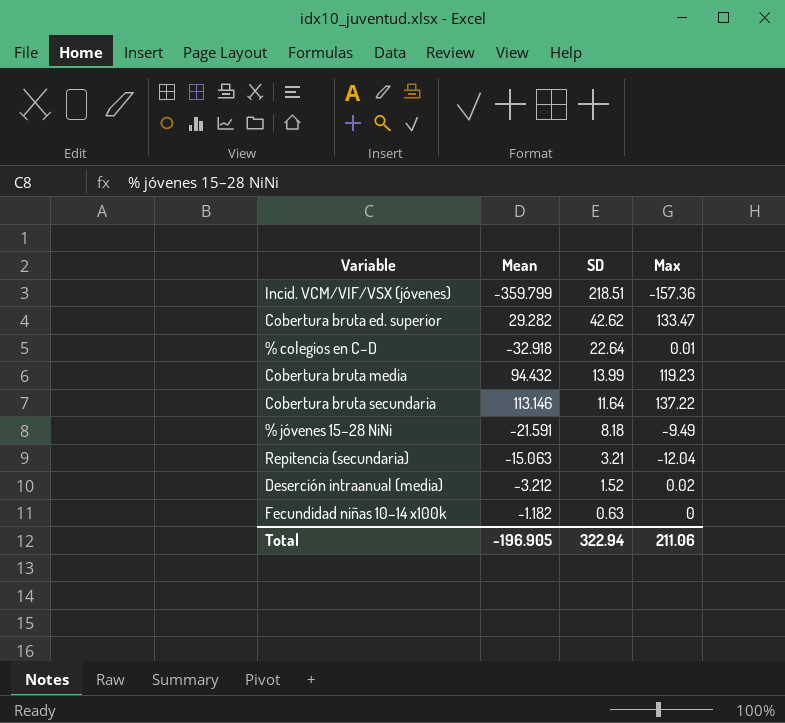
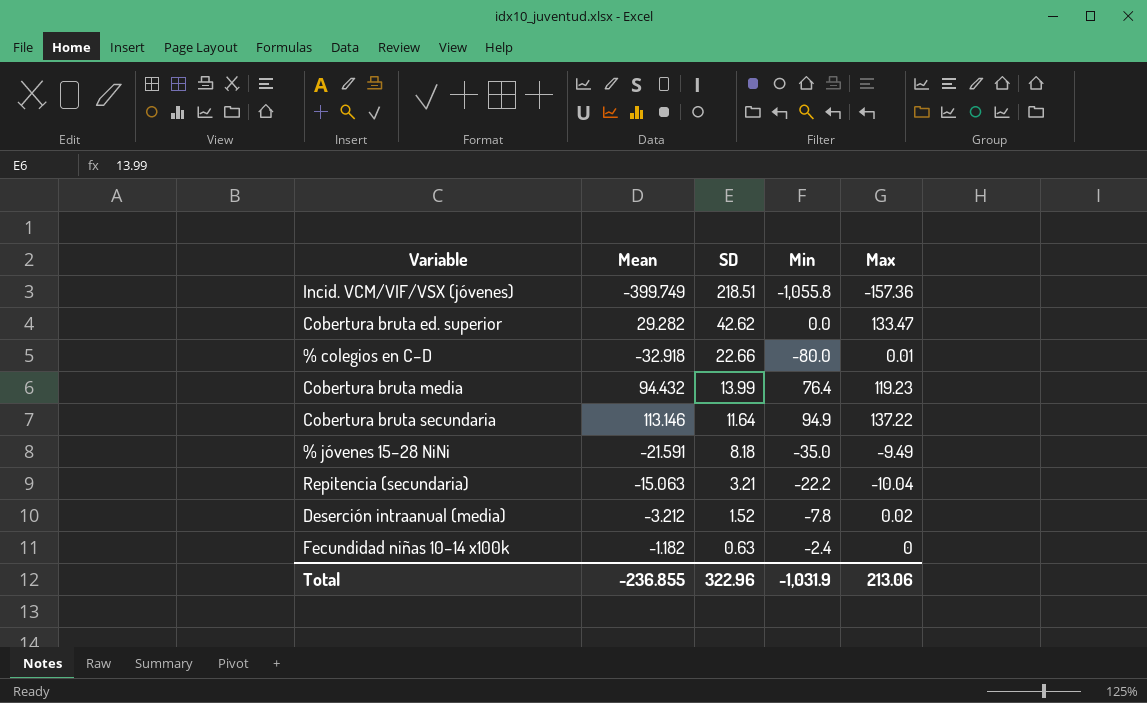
column Min | position: none -> 4
Incid. VCM/VIF/VSX (jóvenes) | Mean: -359.799 -> -399.749
% colegios en C–D | SD: 22.64 -> 22.66
Repitencia (secundaria) | Max: -12.04 -> -10.04
Total | Mean: -196.905 -> -236.855
Total | SD: 322.94 -> 322.96
Total | Max: 211.06 -> 213.06

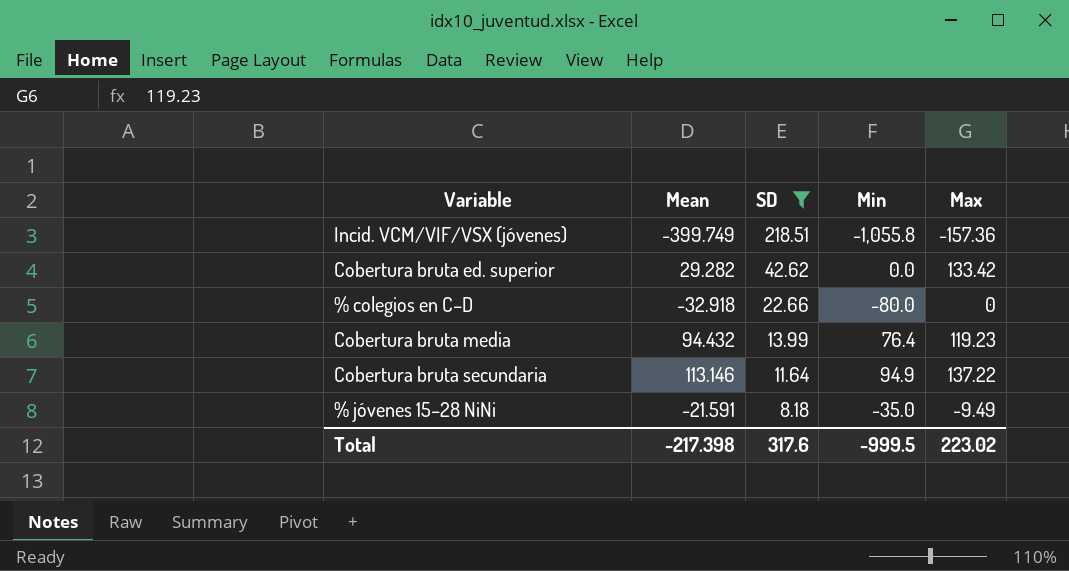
filter: none -> SD >= 8.18
Cobertura bruta ed. superior | Max: 133.47 -> 133.42
% colegios en C–D | Max: 0.01 -> 0
Total | Mean: -236.855 -> -217.398
Total | SD: 322.96 -> 317.6
Total | Min: -1,031.9 -> -999.5
Total | Max: 213.06 -> 223.02

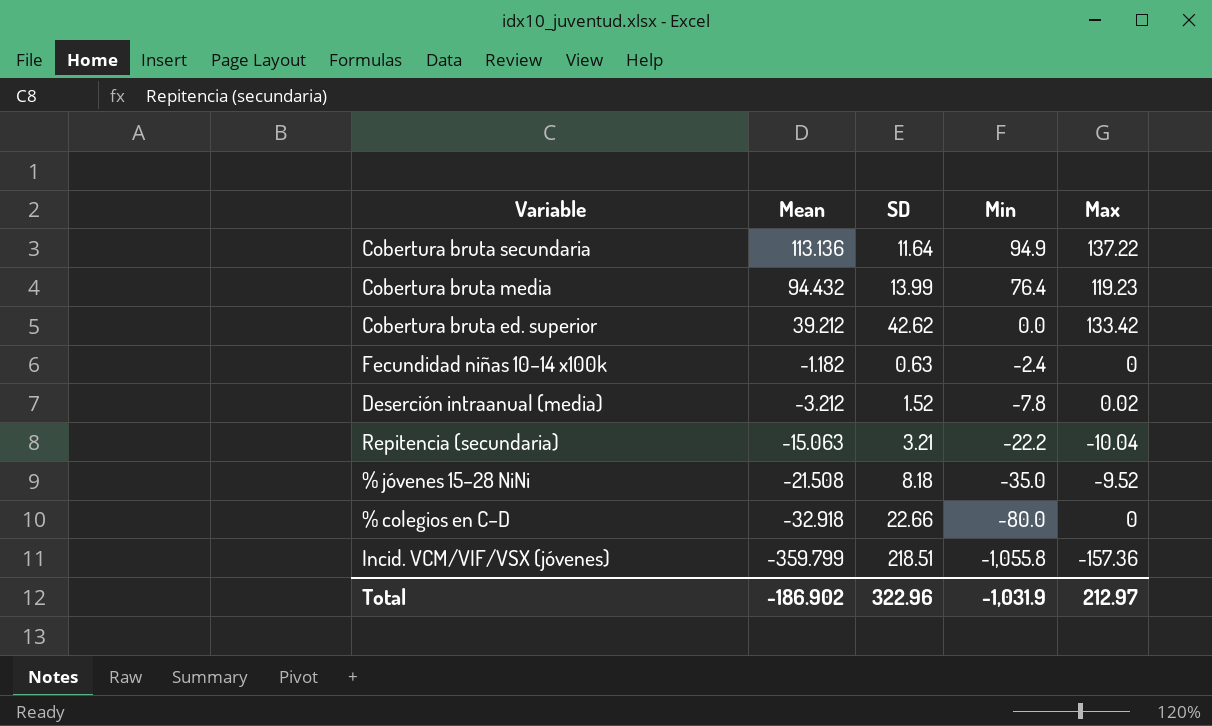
filter: SD >= 8.18 -> none
row order: SD descending -> Mean descending
Cobertura bruta secundaria | Mean: 113.146 -> 113.136
Cobertura bruta ed. superior | Mean: 29.282 -> 39.212
% jóvenes 15–28 NiNi | Mean: -21.591 -> -21.508
% jóvenes 15–28 NiNi | Max: -9.49 -> -9.52
Incid. VCM/VIF/VSX (jóvenes) | Mean: -399.749 -> -359.799
Total | Mean: -217.398 -> -186.902
Total | SD: 317.6 -> 322.96
Total | Min: -999.5 -> -1,031.9
Total | Max: 223.02 -> 212.97

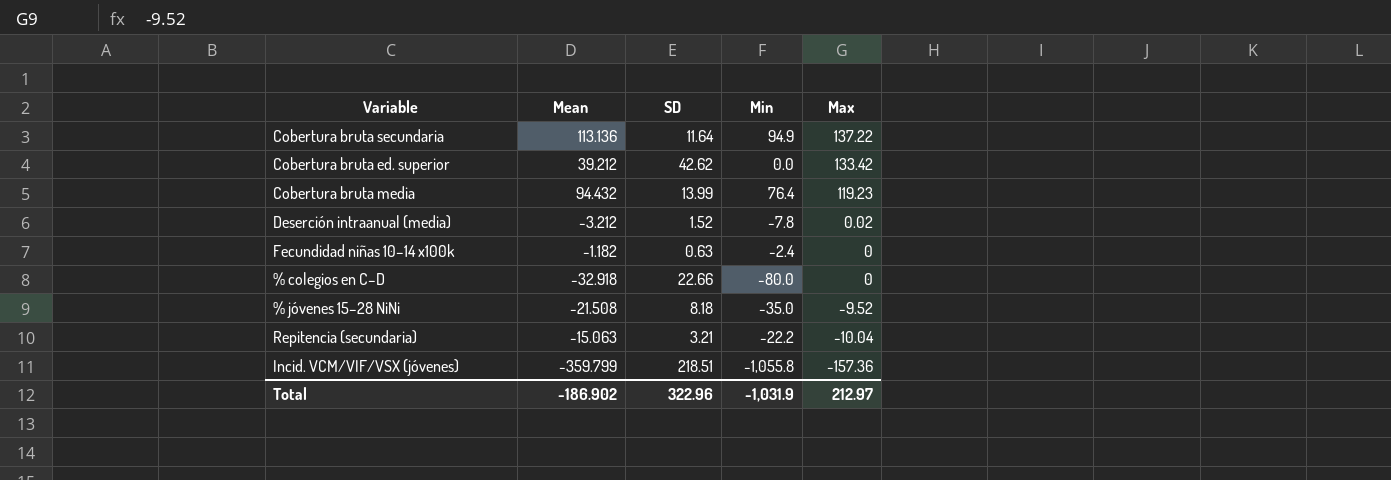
row order: Mean descending -> Max descending

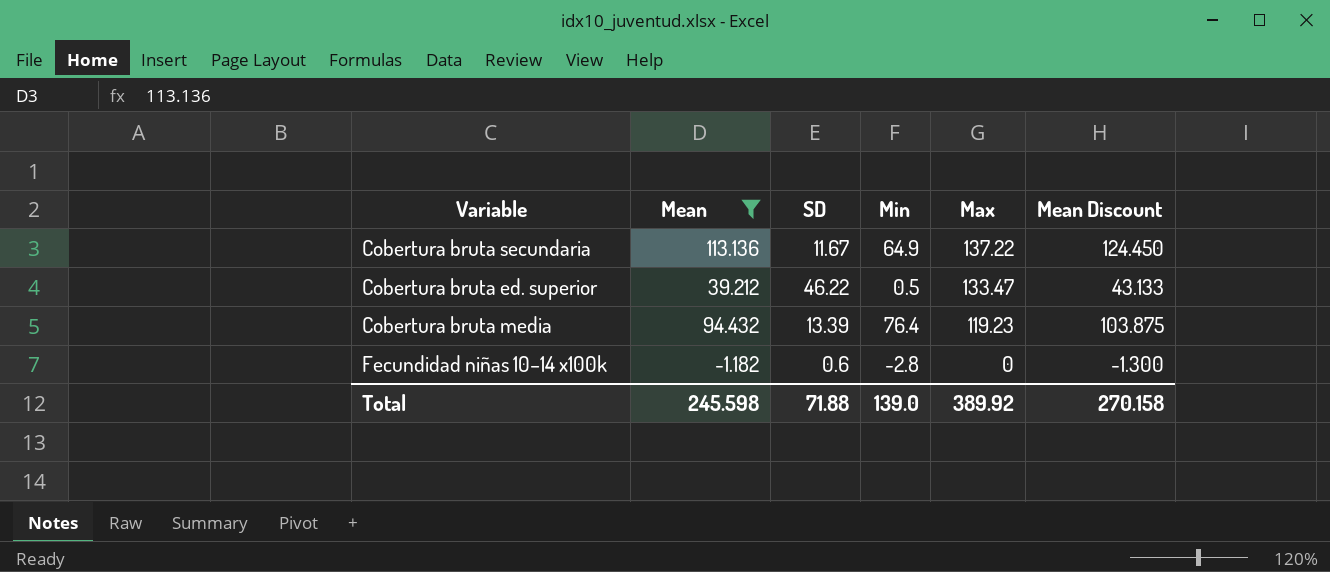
filter: none -> Mean >= -1.182
column Mean Discount | formula: none -> [Mean] * 1.1
Cobertura bruta secundaria | SD: 11.64 -> 11.67
Cobertura bruta secundaria | Min: 94.9 -> 64.9
Cobertura bruta ed. superior | SD: 42.62 -> 46.22
Cobertura bruta ed. superior | Min: 0.0 -> 0.5
Cobertura bruta ed. superior | Max: 133.42 -> 133.47
Cobertura bruta media | SD: 13.99 -> 13.39
Fecundidad niñas 10–14 x100k | SD: 0.63 -> 0.6
Fecundidad niñas 10–14 x100k | Min: -2.4 -> -2.8
Total | Mean: -186.902 -> 245.598
Total | SD: 322.96 -> 71.88
Total | Min: -1,031.9 -> 139.0
Total | Max: 212.97 -> 389.92

